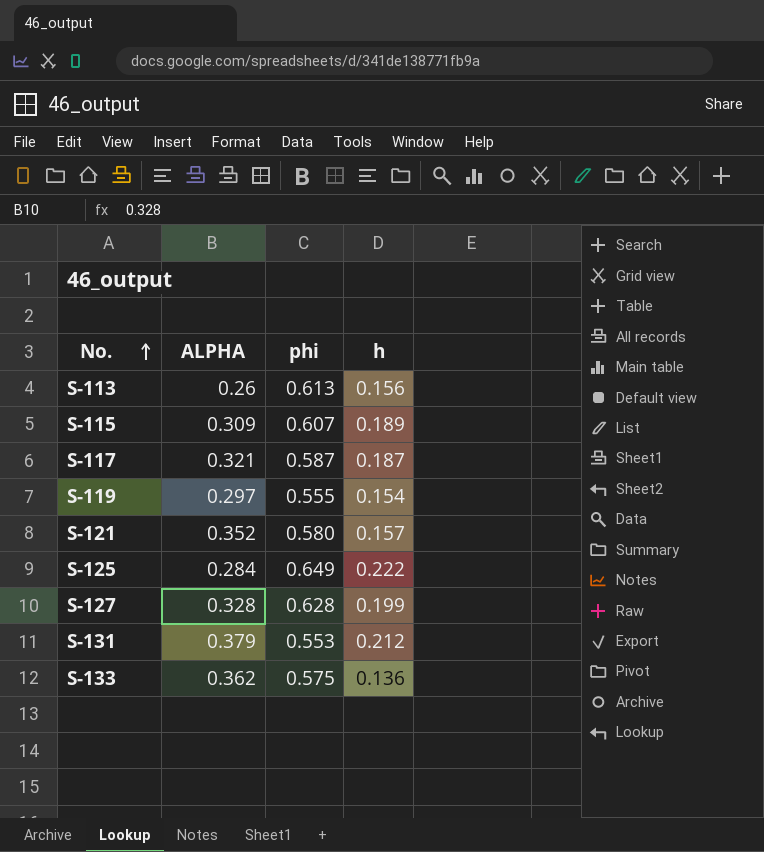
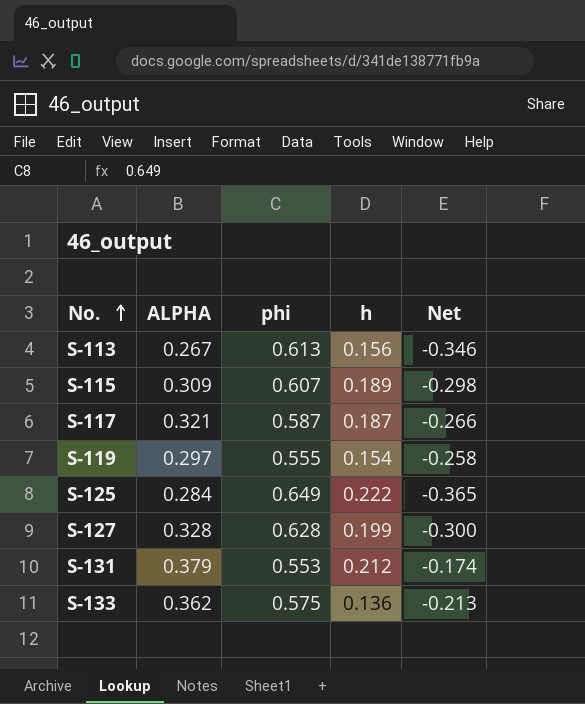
column Net | formula: none -> [ALPHA] - [phi]
row S-121: 0.352 | 0.580 | 0.157 -> none
S-113 | ALPHA: 0.26 -> 0.267

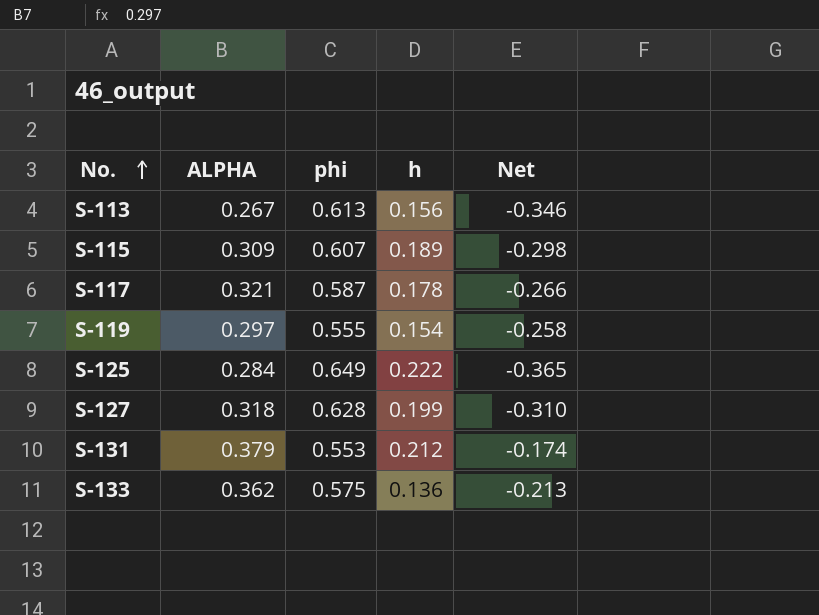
S-117 | h: 0.187 -> 0.178
S-127 | ALPHA: 0.328 -> 0.318
S-127 | Net: -0.300 -> -0.310

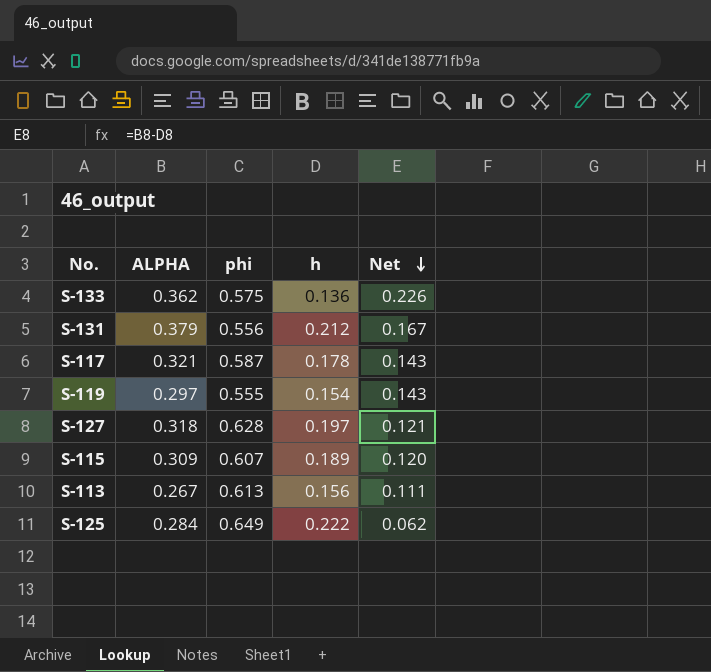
row order: No. ascending -> Net descending
column Net | formula: [ALPHA] - [phi] -> [ALPHA] - [h]
S-131 | phi: 0.553 -> 0.556
S-127 | h: 0.199 -> 0.197

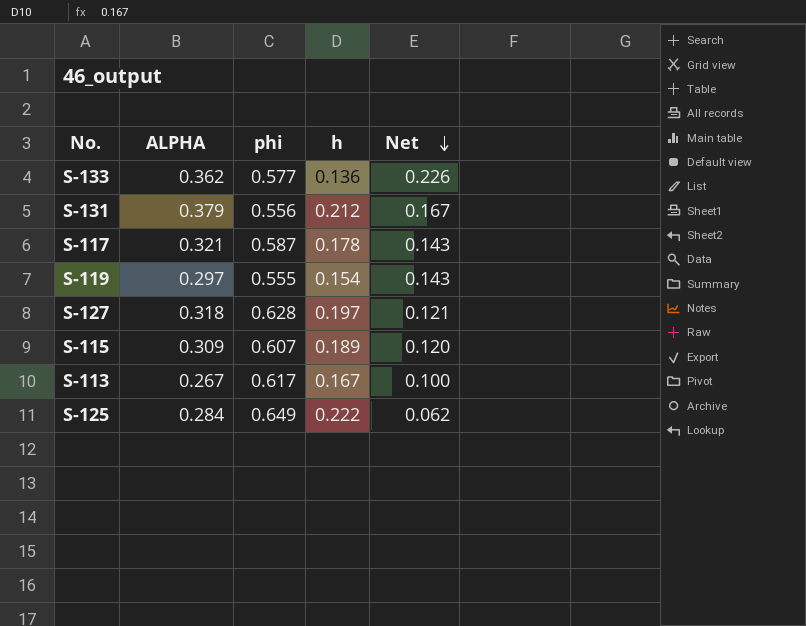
S-133 | phi: 0.575 -> 0.577
S-113 | phi: 0.613 -> 0.617
S-113 | h: 0.156 -> 0.167
S-113 | Net: 0.111 -> 0.100

